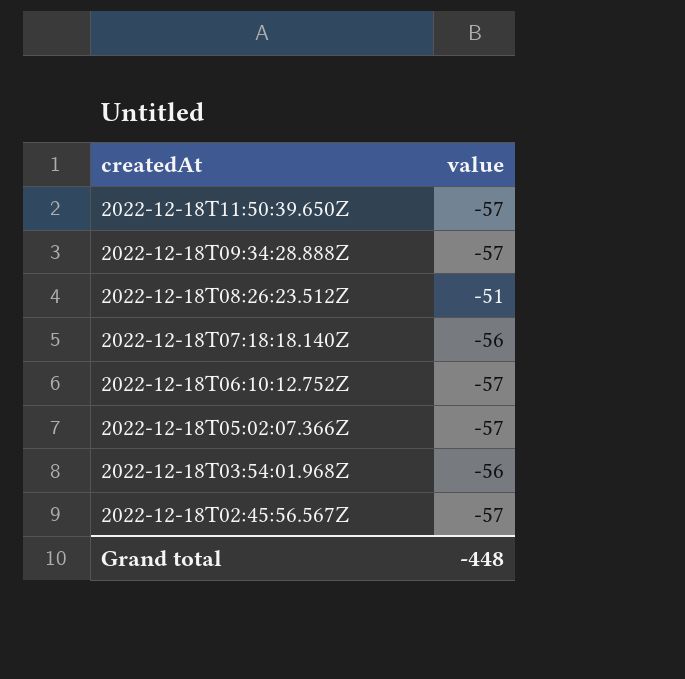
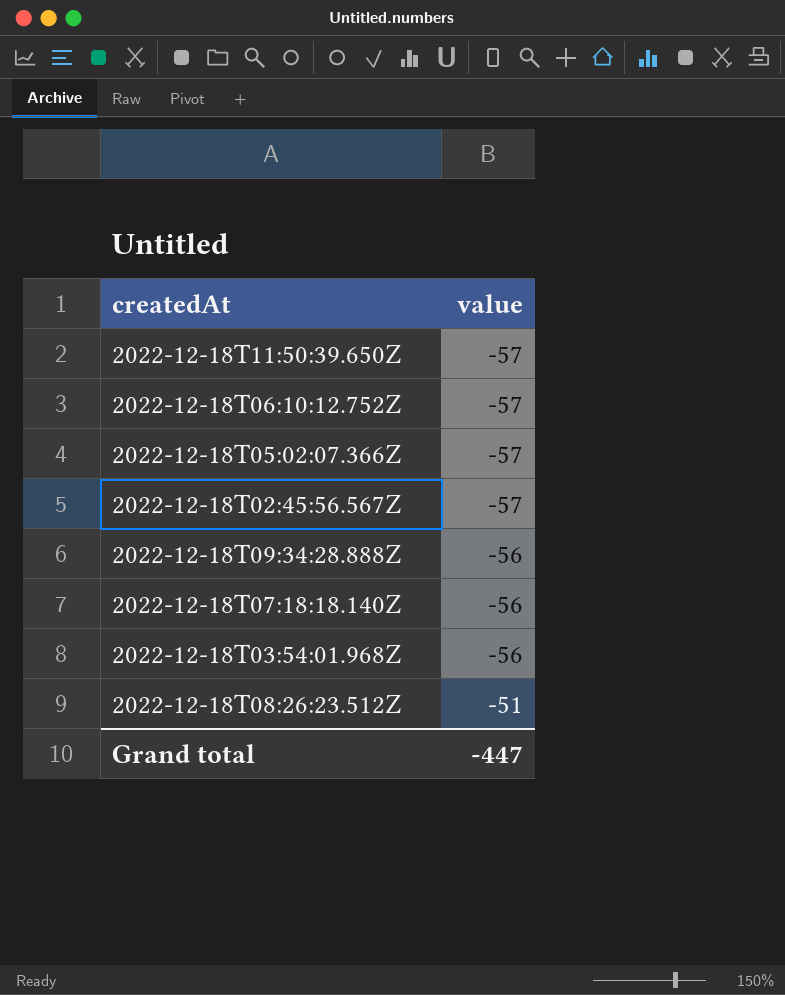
row order: createdAt descending -> value ascending
2022-12-18T09:34:28.888Z | value: -57 -> -56
Grand total | value: -448 -> -447

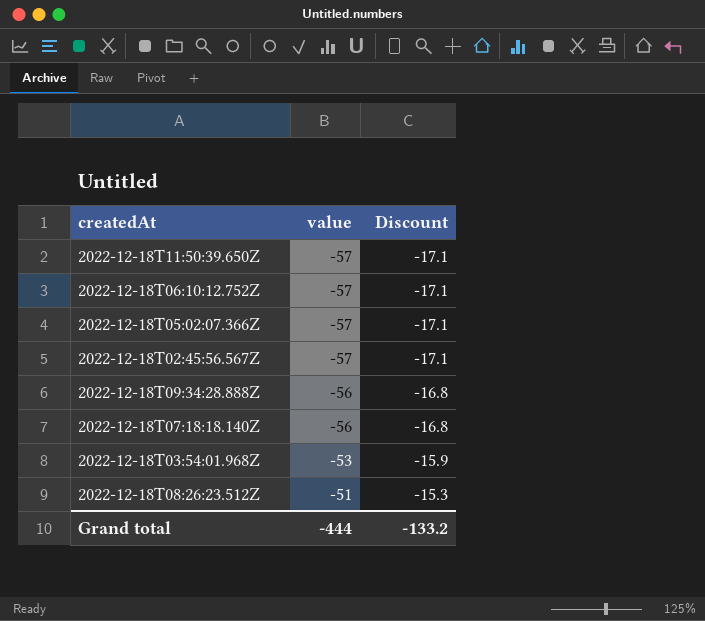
column Discount | formula: none -> [value] * 0.3
2022-12-18T03:54:01.968Z | value: -56 -> -53
Grand total | value: -447 -> -444

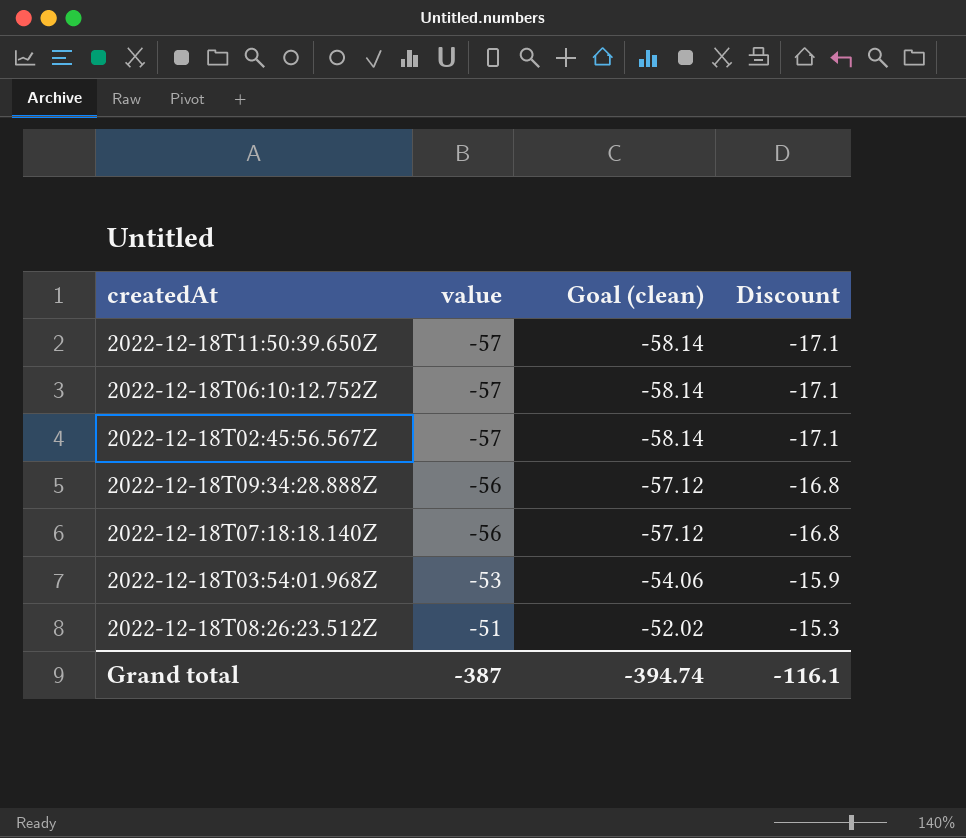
column Goal (clean) | formula: none -> [value] * 1.02
row 2022-12-18T05:02:07.366Z: -57 | -17.1 -> none
Grand total | value: -444 -> -387
Grand total | Discount: -133.2 -> -116.1

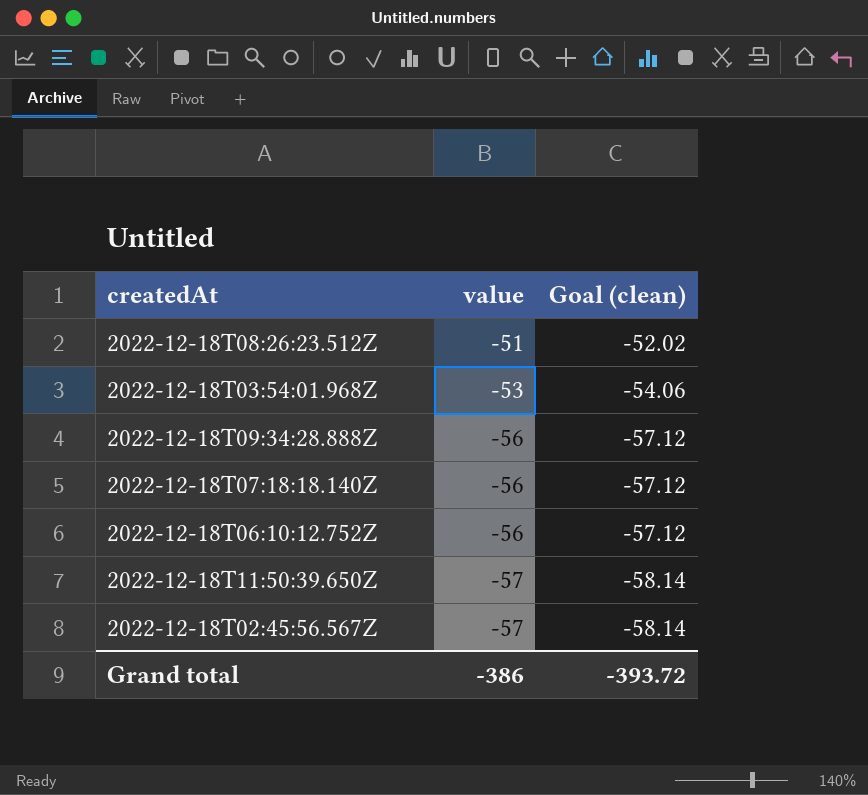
row order: value ascending -> value descending
column Discount | formula: [value] * 0.3 -> none
2022-12-18T06:10:12.752Z | value: -57 -> -56
2022-12-18T06:10:12.752Z | Goal (clean): -58.14 -> -57.12
Grand total | value: -387 -> -386
Grand total | Goal (clean): -394.74 -> -393.72

